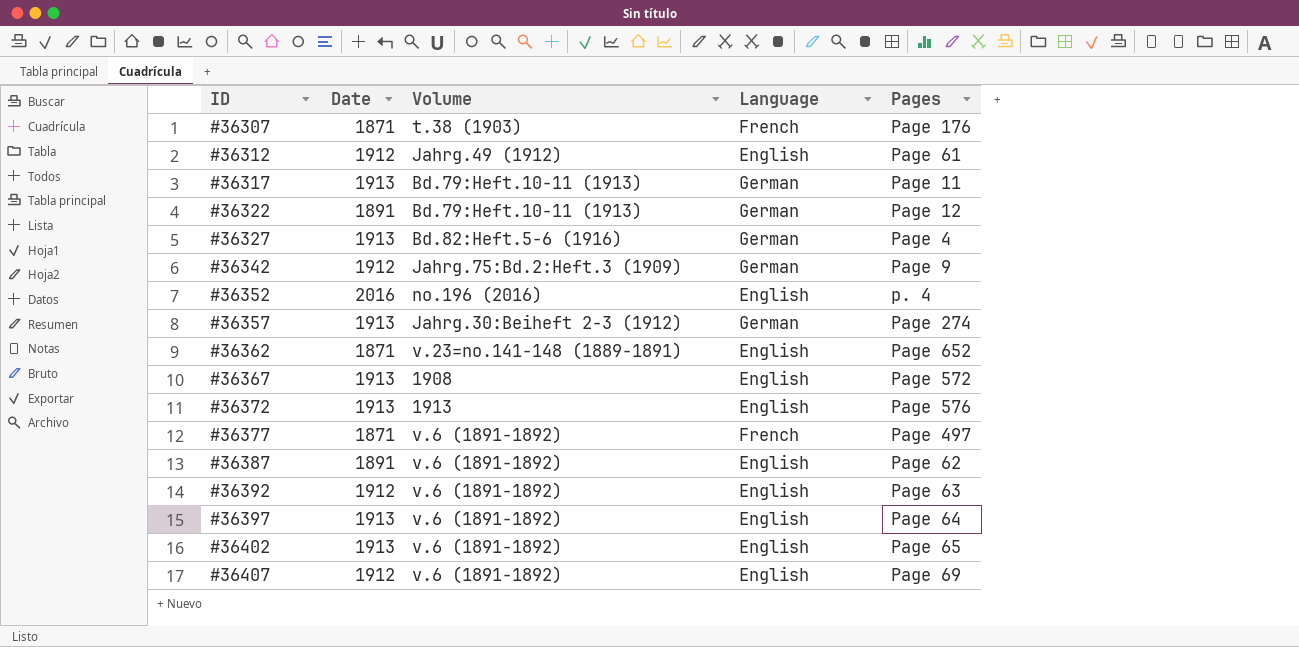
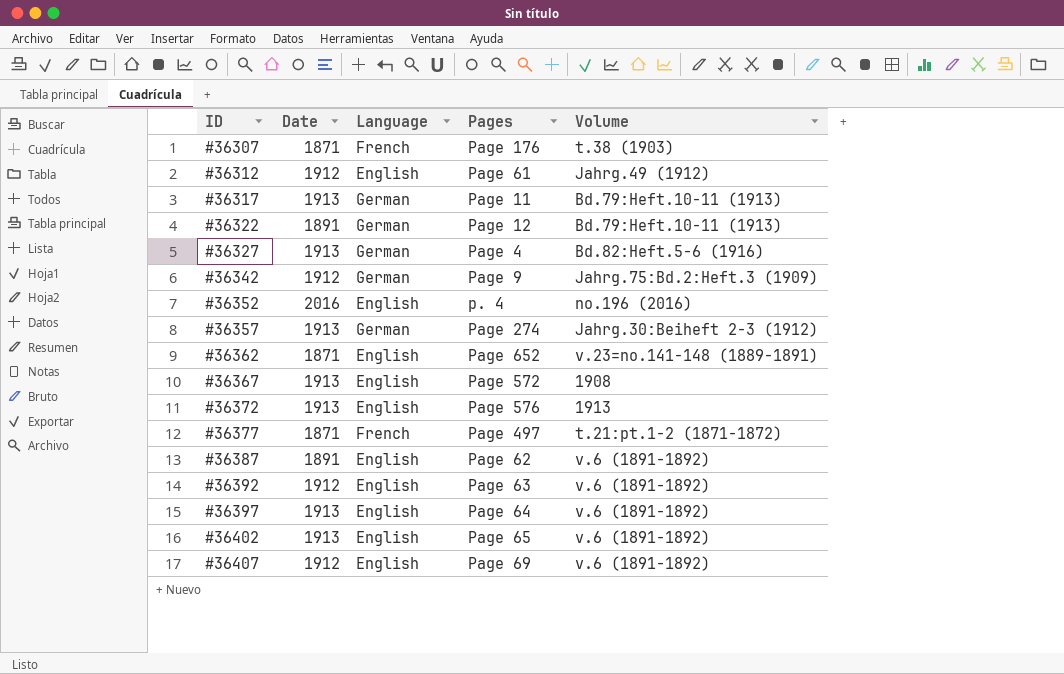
column Volume | position: 3 -> 5
#36377 | Volume: v.6 (1891-1892) -> t.21:pt.1-2 (1871-1872)

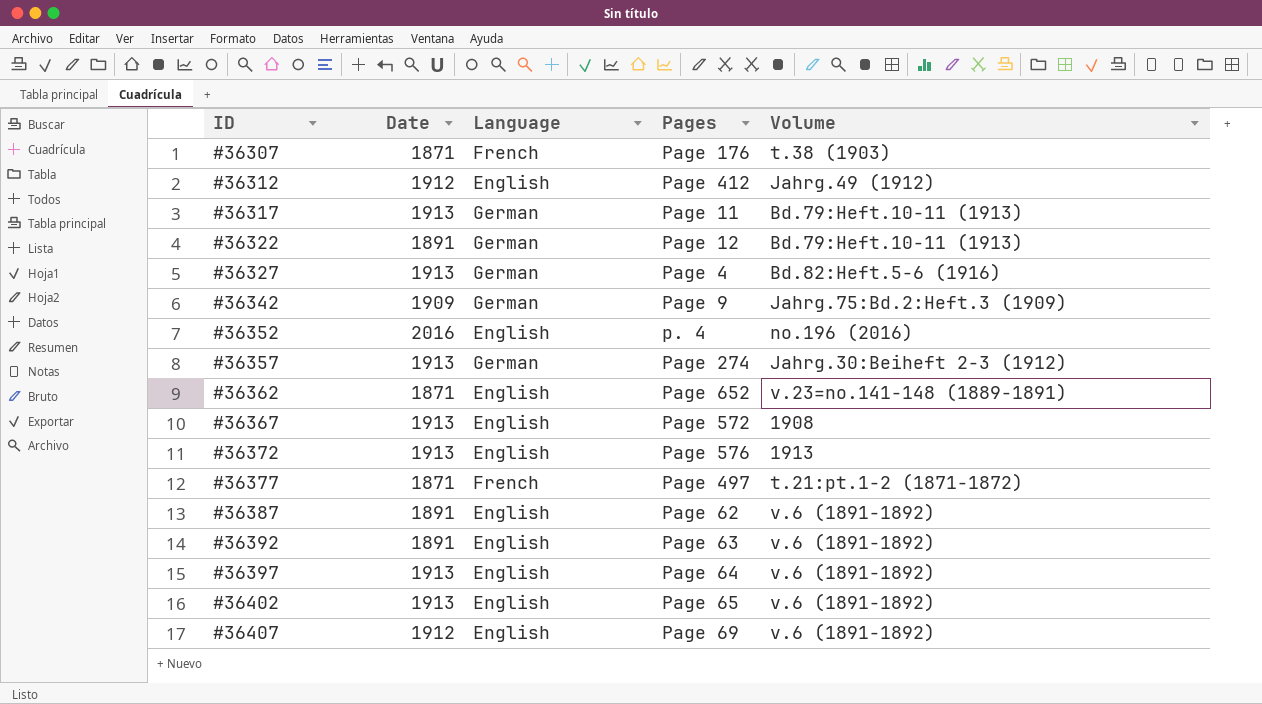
#36312 | Pages: Page 61 -> Page 412
#36342 | Date: 1912 -> 1909
#36392 | Date: 1912 -> 1891

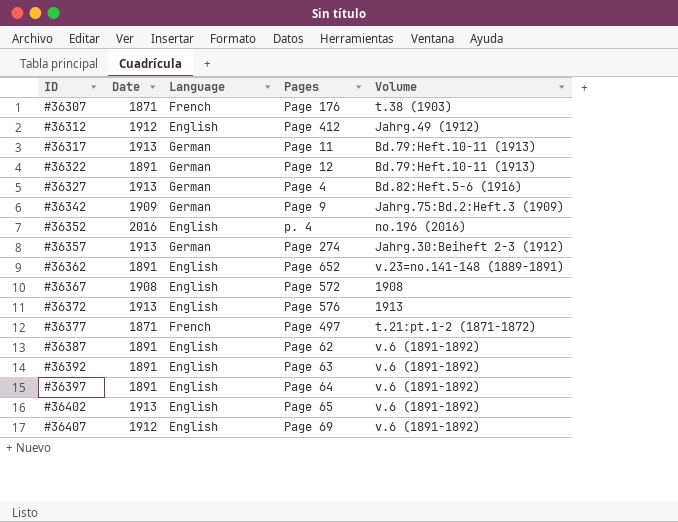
#36362 | Date: 1871 -> 1891
#36367 | Date: 1913 -> 1908
#36397 | Date: 1913 -> 1891

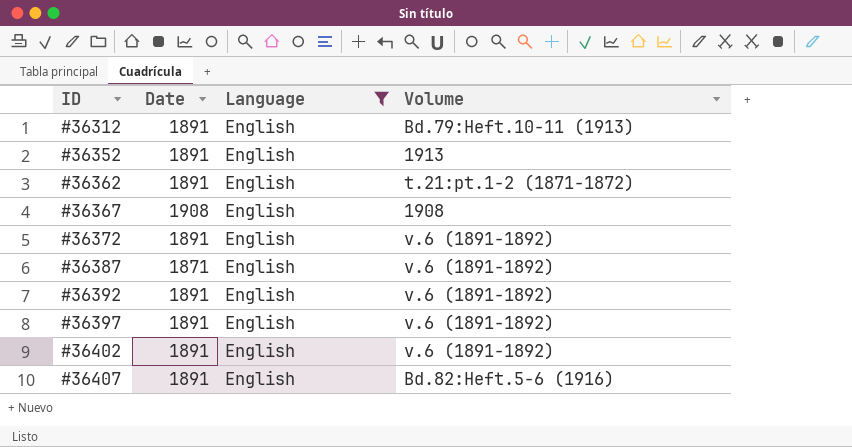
filter: none -> Language = English
column Pages | position: 4 -> none
#36312 | Date: 1912 -> 1891
#36312 | Volume: Jahrg.49 (1912) -> Bd.79:Heft.10-11 (1913)
#36352 | Date: 2016 -> 1891
#36352 | Volume: no.196 (2016) -> 1913
#36362 | Volume: v.23=no.141-148 (1889-1891) -> t.21:pt.1-2 (1871-1872)
#36372 | Date: 1913 -> 1891
#36372 | Volume: 1913 -> v.6 (1891-1892)
#36387 | Date: 1891 -> 1871
#36402 | Date: 1913 -> 1891
#36407 | Date: 1912 -> 1891
#36407 | Volume: v.6 (1891-1892) -> Bd.82:Heft.5-6 (1916)

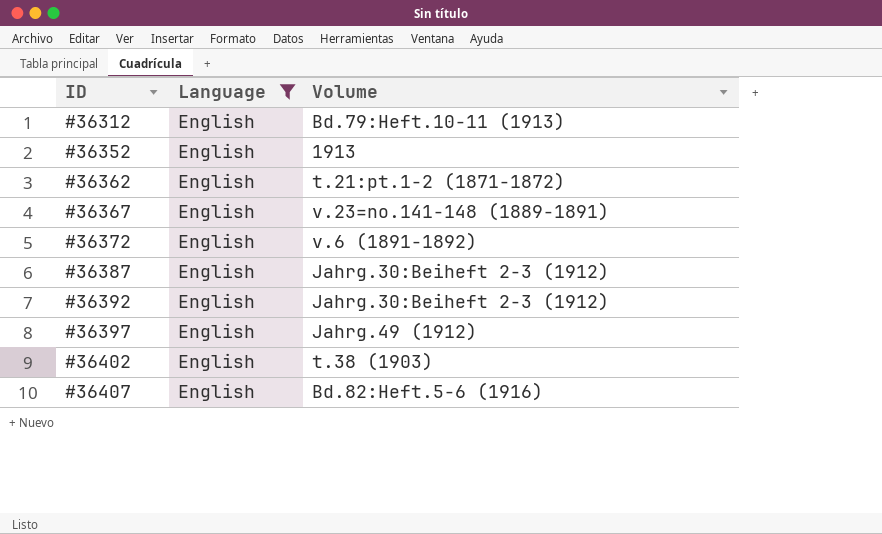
column Date | position: 2 -> none
#36367 | Volume: 1908 -> v.23=no.141-148 (1889-1891)
#36387 | Volume: v.6 (1891-1892) -> Jahrg.30:Beiheft 2-3 (1912)
#36392 | Volume: v.6 (1891-1892) -> Jahrg.30:Beiheft 2-3 (1912)
#36397 | Volume: v.6 (1891-1892) -> Jahrg.49 (1912)
#36402 | Volume: v.6 (1891-1892) -> t.38 (1903)

